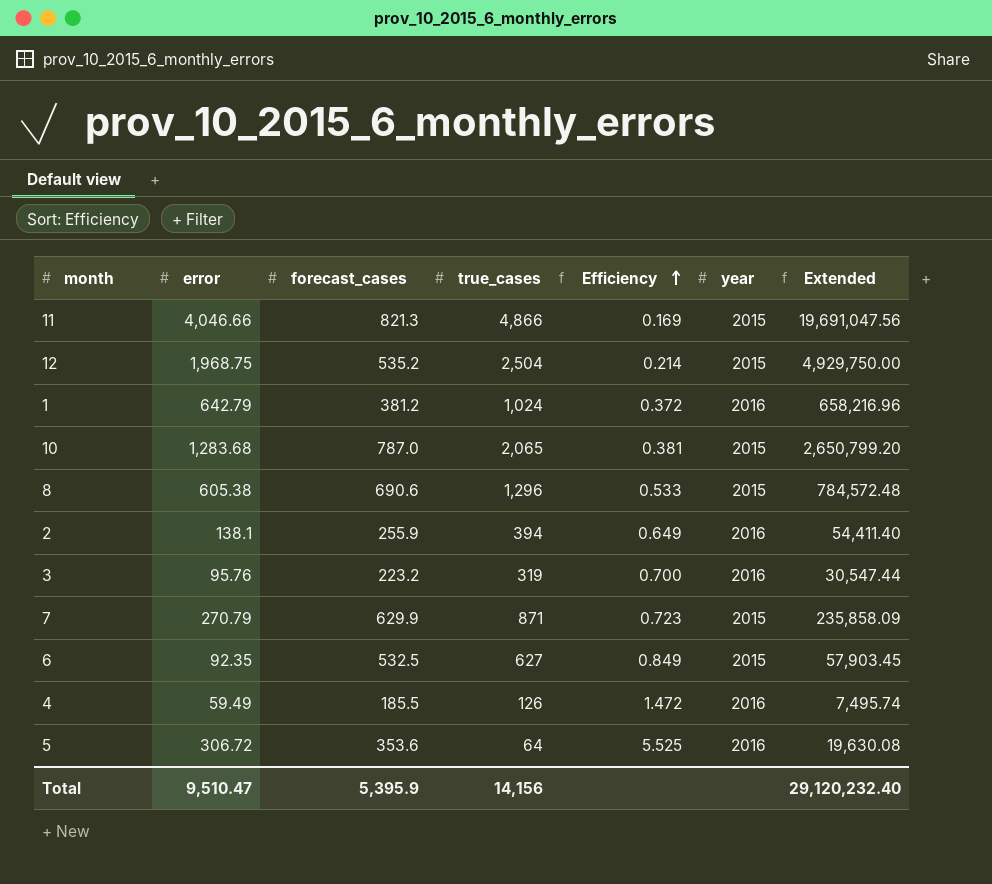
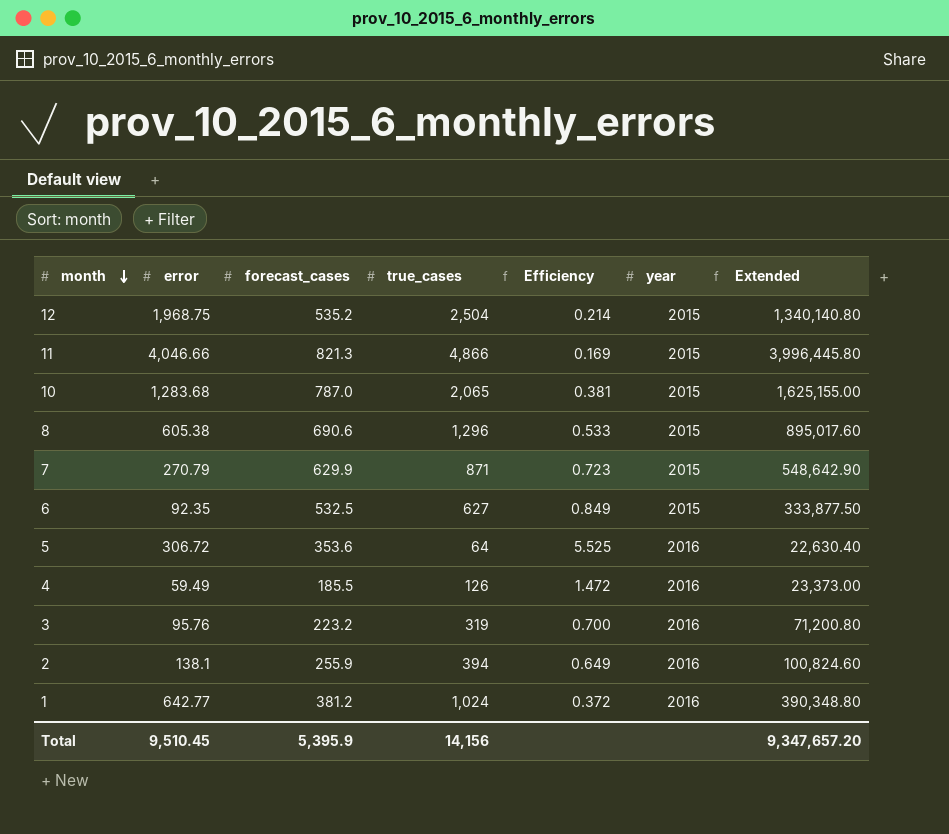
row order: Efficiency ascending -> month descending
column Extended | formula: [error] * [true_cases] -> [forecast_cases] * [true_cases]
1 | error: 642.79 -> 642.77
Total | error: 9,510.47 -> 9,510.45
Total | Extended: 29,120,232.40 -> 9,347,657.20

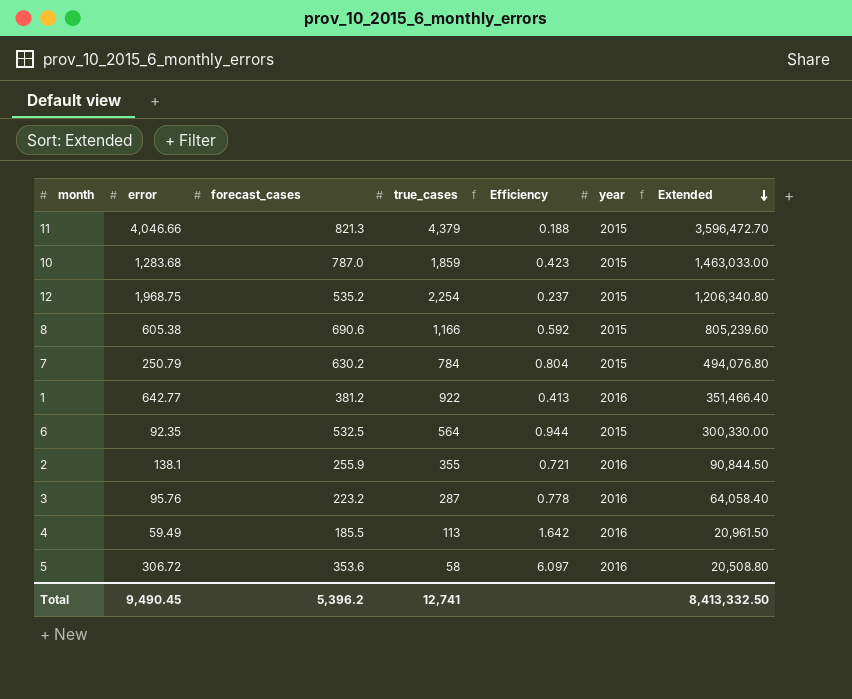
row order: month descending -> Extended descending
11 | true_cases: 4,866 -> 4,379
11 | Efficiency: 0.169 -> 0.188
11 | Extended: 3,996,445.80 -> 3,596,472.70
10 | true_cases: 2,065 -> 1,859
10 | Efficiency: 0.381 -> 0.423
10 | Extended: 1,625,155.00 -> 1,463,033.00
12 | true_cases: 2,504 -> 2,254
12 | Efficiency: 0.214 -> 0.237
12 | Extended: 1,340,140.80 -> 1,206,340.80
8 | true_cases: 1,296 -> 1,166
8 | Efficiency: 0.533 -> 0.592
8 | Extended: 895,017.60 -> 805,239.60
7 | error: 270.79 -> 250.79
7 | forecast_cases: 629.9 -> 630.2
7 | true_cases: 871 -> 784
7 | Efficiency: 0.723 -> 0.804
7 | Extended: 548,642.90 -> 494,076.80
1 | true_cases: 1,024 -> 922
1 | Efficiency: 0.372 -> 0.413
1 | Extended: 390,348.80 -> 351,466.40
6 | true_cases: 627 -> 564
6 | Efficiency: 0.849 -> 0.944
6 | Extended: 333,877.50 -> 300,330.00
2 | true_cases: 394 -> 355
2 | Efficiency: 0.649 -> 0.721
2 | Extended: 100,824.60 -> 90,844.50
3 | true_cases: 319 -> 287
3 | Efficiency: 0.700 -> 0.778
3 | Extended: 71,200.80 -> 64,058.40
4 | true_cases: 126 -> 113
4 | Efficiency: 1.472 -> 1.642
4 | Extended: 23,373.00 -> 20,961.50
5 | true_cases: 64 -> 58
5 | Efficiency: 5.525 -> 6.097
5 | Extended: 22,630.40 -> 20,508.80
Total | error: 9,510.45 -> 9,490.45
Total | forecast_cases: 5,395.9 -> 5,396.2
Total | true_cases: 14,156 -> 12,741
Total | Extended: 9,347,657.20 -> 8,413,332.50

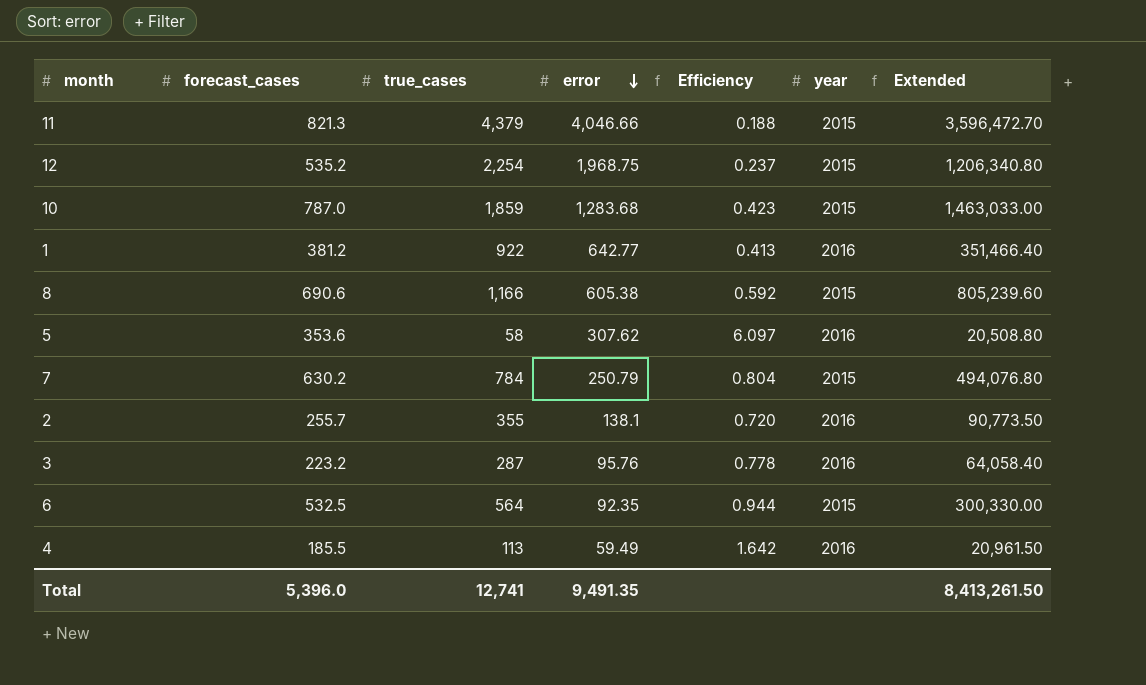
row order: Extended descending -> error descending
column error | position: 2 -> 4
5 | error: 306.72 -> 307.62
2 | forecast_cases: 255.9 -> 255.7
2 | Efficiency: 0.721 -> 0.720
2 | Extended: 90,844.50 -> 90,773.50
Total | forecast_cases: 5,396.2 -> 5,396.0
Total | error: 9,490.45 -> 9,491.35
Total | Extended: 8,413,332.50 -> 8,413,261.50

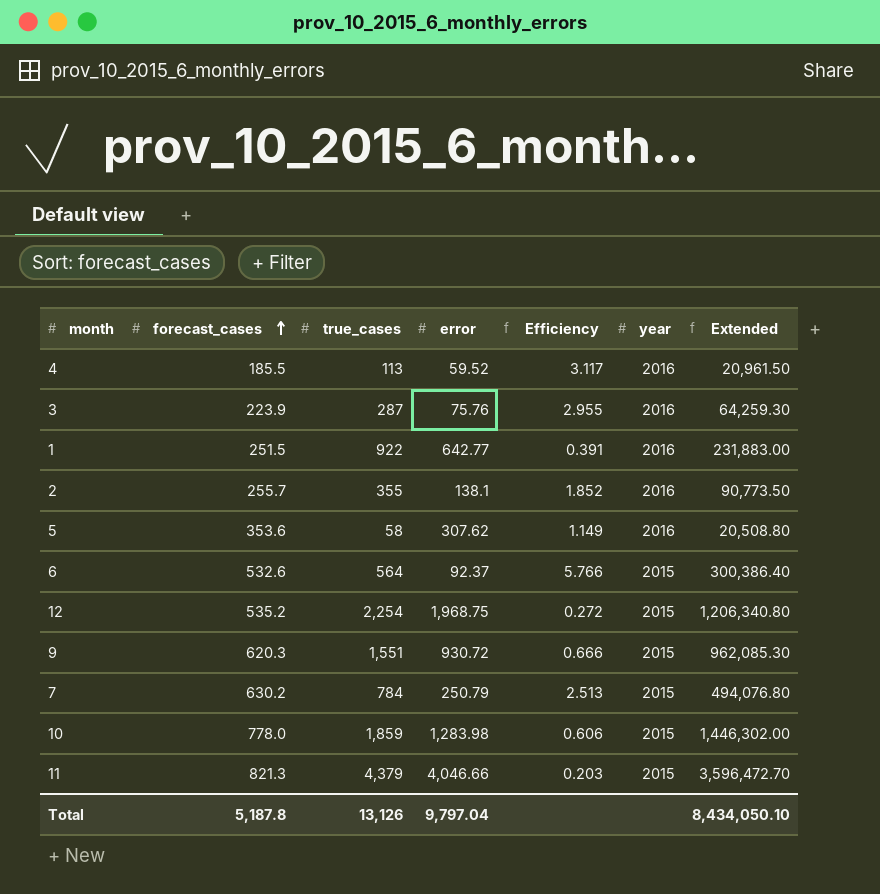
row order: error descending -> forecast_cases ascending
column Efficiency | formula: [forecast_cases] / [true_cases] -> [forecast_cases] / [error]
row 8: 690.6 | 1,166 | 605.38 | 0.592 | 2015 | 805,239.60 -> none
4 | error: 59.49 -> 59.52
3 | forecast_cases: 223.2 -> 223.9
3 | error: 95.76 -> 75.76
3 | Extended: 64,058.40 -> 64,259.30
1 | forecast_cases: 381.2 -> 251.5
1 | Extended: 351,466.40 -> 231,883.00
6 | forecast_cases: 532.5 -> 532.6
6 | error: 92.35 -> 92.37
6 | Extended: 300,330.00 -> 300,386.40
row 9: none -> 620.3 | 1,551 | 930.72 | 0.666 | 2015 | 962,085.30
10 | forecast_cases: 787.0 -> 778.0
10 | error: 1,283.68 -> 1,283.98
10 | Extended: 1,463,033.00 -> 1,446,302.00
Total | forecast_cases: 5,396.0 -> 5,187.8
Total | true_cases: 12,741 -> 13,126
Total | error: 9,491.35 -> 9,797.04
Total | Extended: 8,413,261.50 -> 8,434,050.10

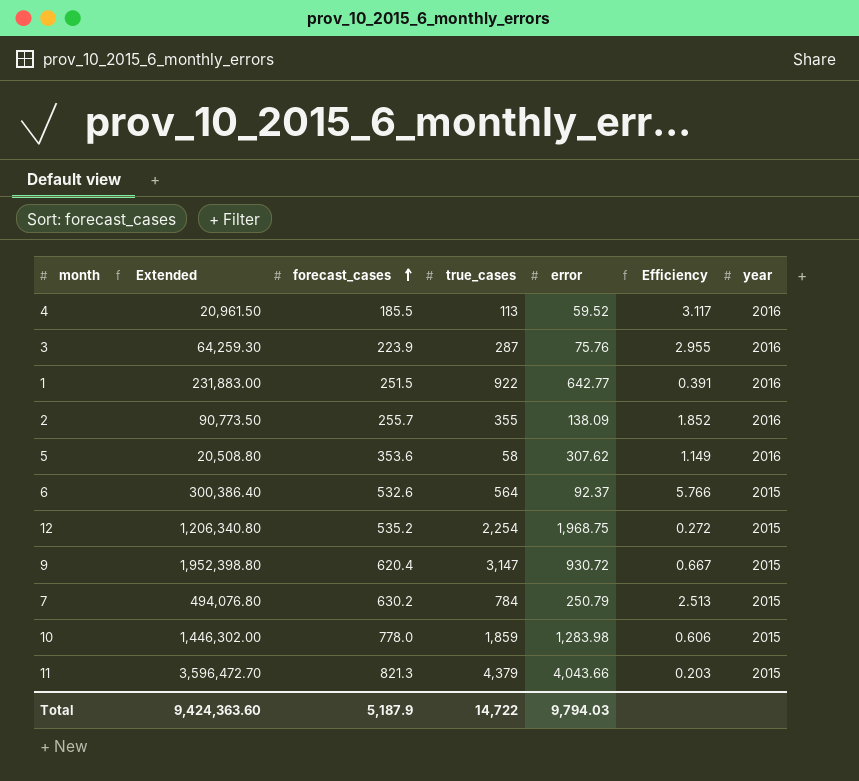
column Extended | position: 7 -> 2
2 | error: 138.1 -> 138.09
9 | Extended: 962,085.30 -> 1,952,398.80
9 | forecast_cases: 620.3 -> 620.4
9 | true_cases: 1,551 -> 3,147
9 | Efficiency: 0.666 -> 0.667
11 | error: 4,046.66 -> 4,043.66
Total | Extended: 8,434,050.10 -> 9,424,363.60
Total | forecast_cases: 5,187.8 -> 5,187.9
Total | true_cases: 13,126 -> 14,722
Total | error: 9,797.04 -> 9,794.03

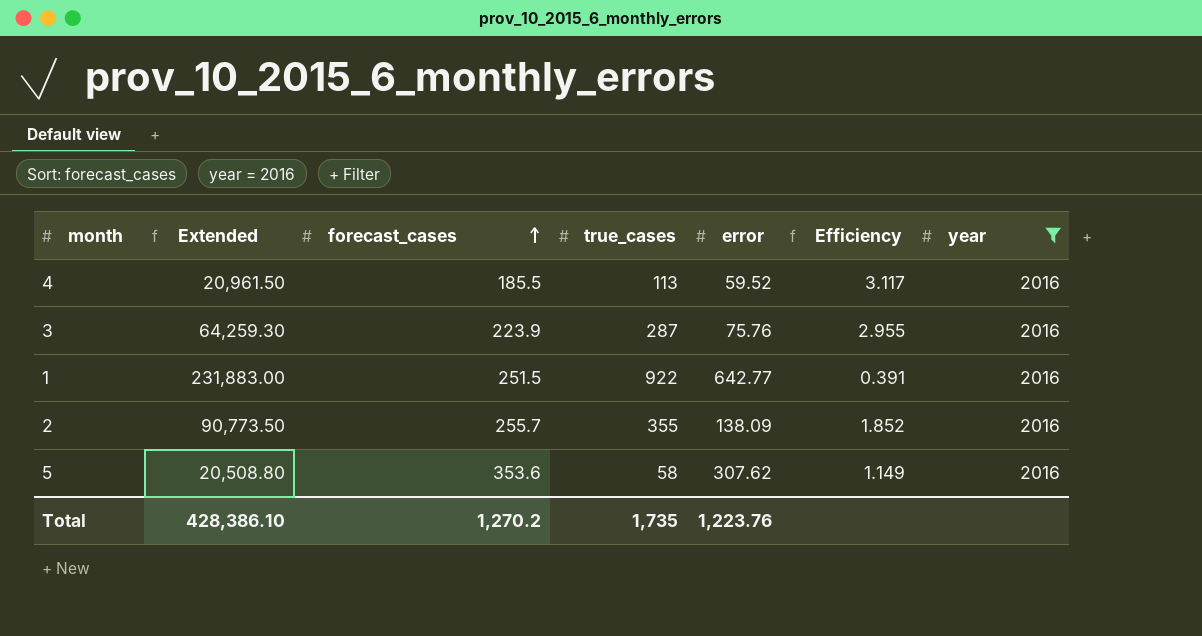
filter: none -> year = 2016
Total | Extended: 9,424,363.60 -> 428,386.10
Total | forecast_cases: 5,187.9 -> 1,270.2
Total | true_cases: 14,722 -> 1,735
Total | error: 9,794.03 -> 1,223.76

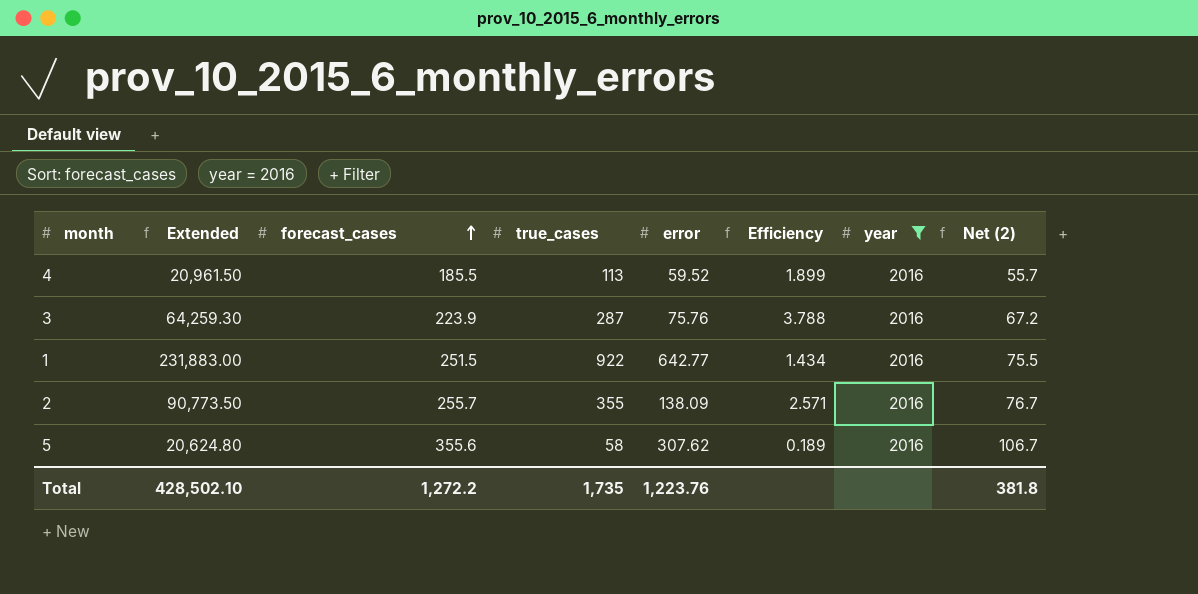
column Efficiency | formula: [forecast_cases] / [error] -> [true_cases] / [error]
column Net (2) | formula: none -> [forecast_cases] * 0.3
5 | Extended: 20,508.80 -> 20,624.80
5 | forecast_cases: 353.6 -> 355.6
Total | Extended: 428,386.10 -> 428,502.10
Total | forecast_cases: 1,270.2 -> 1,272.2

